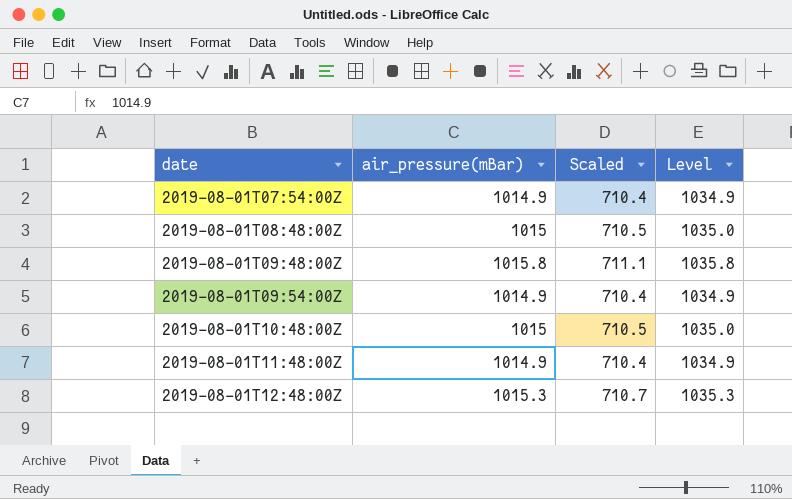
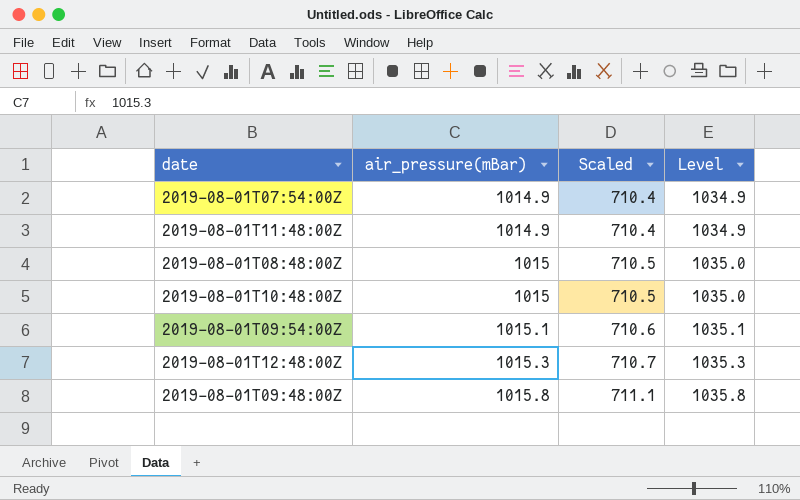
row order: date ascending -> air_pressure(mBar) ascending
2019-08-01T09:54:00Z | air_pressure(mBar): 1014.9 -> 1015.1
2019-08-01T09:54:00Z | Scaled: 710.4 -> 710.6
2019-08-01T09:54:00Z | Level: 1034.9 -> 1035.1

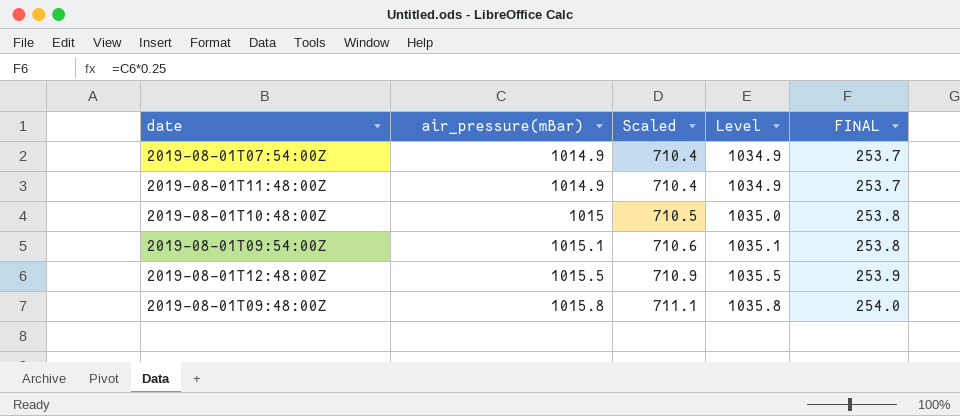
column FINAL | formula: none -> [air_pressure(mBar)] * 0.25
row 2019-08-01T08:48:00Z: 1015 | 710.5 | 1035.0 -> none
2019-08-01T12:48:00Z | air_pressure(mBar): 1015.3 -> 1015.5
2019-08-01T12:48:00Z | Scaled: 710.7 -> 710.9
2019-08-01T12:48:00Z | Level: 1035.3 -> 1035.5

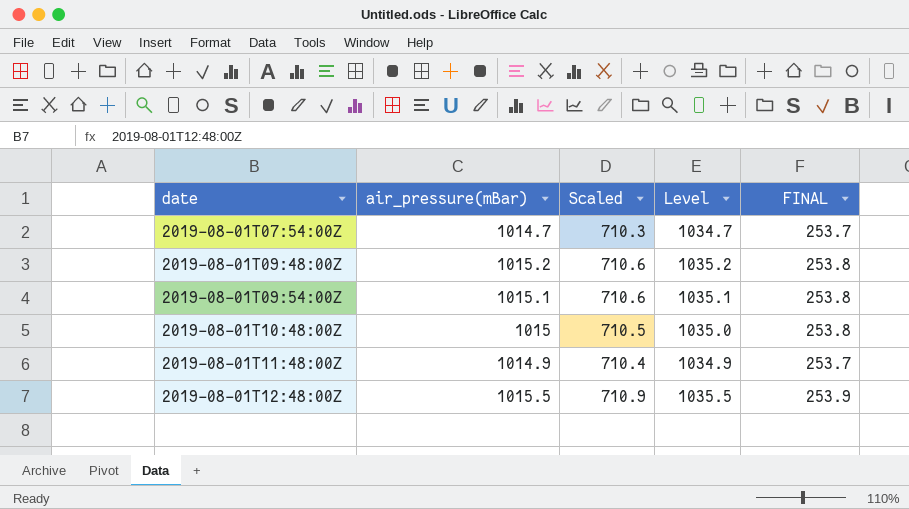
row order: air_pressure(mBar) ascending -> date ascending
2019-08-01T07:54:00Z | air_pressure(mBar): 1014.9 -> 1014.7
2019-08-01T07:54:00Z | Scaled: 710.4 -> 710.3
2019-08-01T07:54:00Z | Level: 1034.9 -> 1034.7
2019-08-01T09:48:00Z | air_pressure(mBar): 1015.8 -> 1015.2
2019-08-01T09:48:00Z | Scaled: 711.1 -> 710.6
2019-08-01T09:48:00Z | Level: 1035.8 -> 1035.2
2019-08-01T09:48:00Z | FINAL: 254.0 -> 253.8

